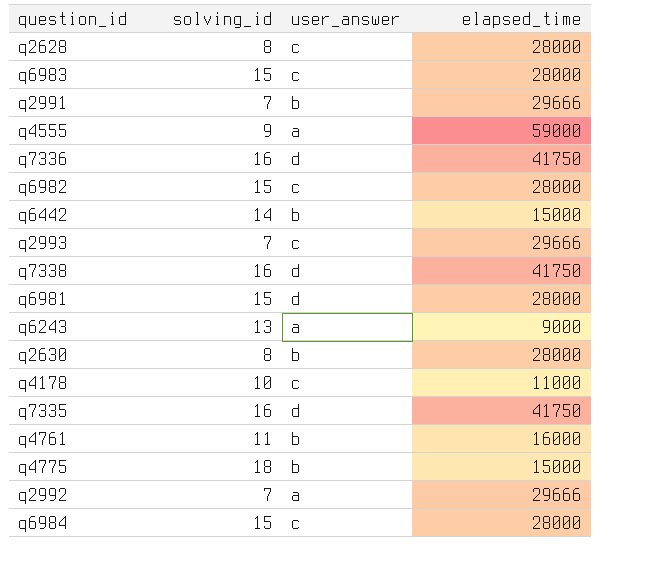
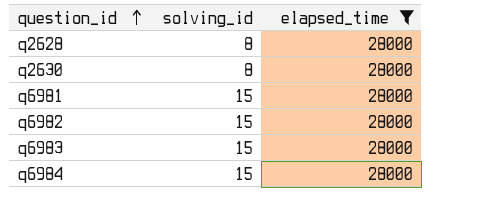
filter: none -> elapsed_time = 28000
row order: none -> question_id ascending
column user_answer | position: 3 -> none

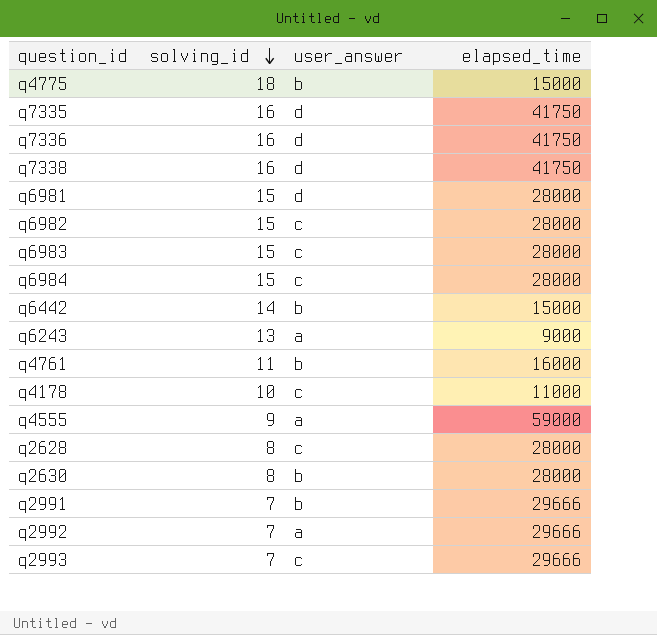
filter: elapsed_time = 28000 -> none
row order: question_id ascending -> solving_id descending
column user_answer | position: none -> 3

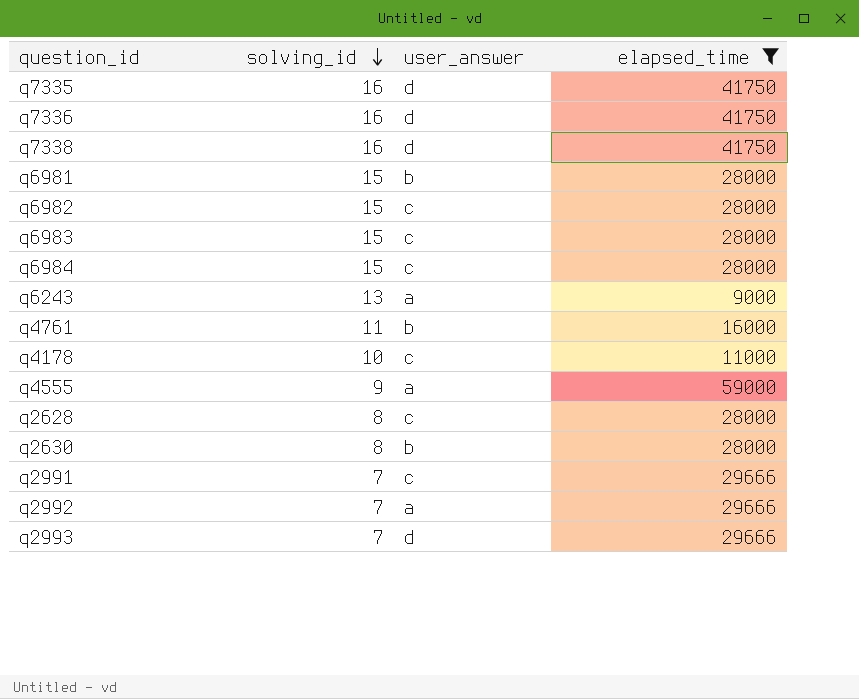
filter: none -> elapsed_time != 15000
q6981 | user_answer: d -> b
q2991 | user_answer: b -> c
q2993 | user_answer: c -> d

